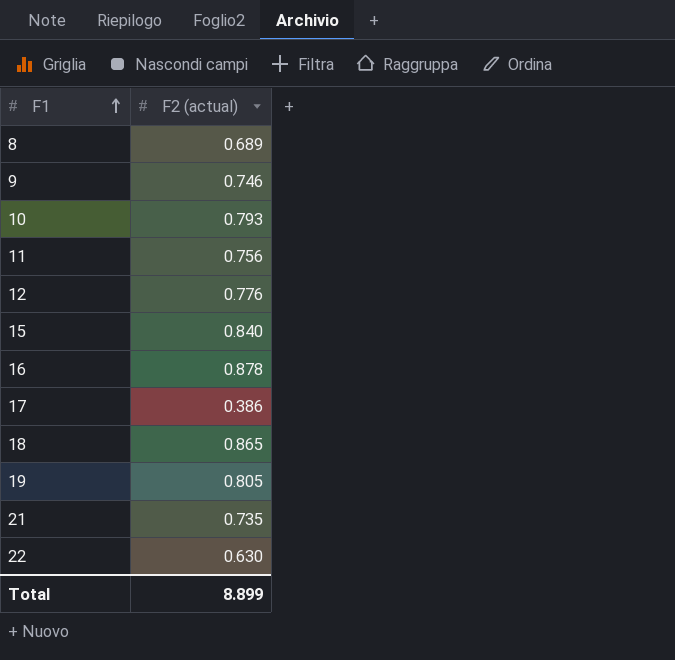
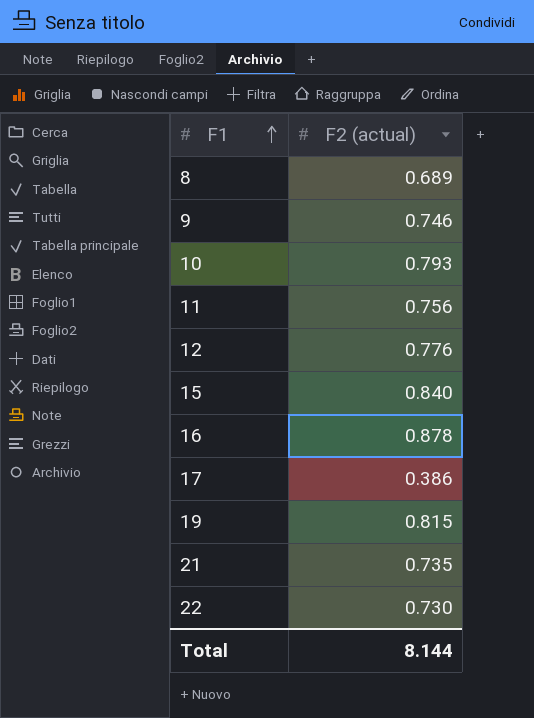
row 18: 0.865 -> none
19 | F2 (actual): 0.805 -> 0.815
22 | F2 (actual): 0.630 -> 0.730
Total | F2 (actual): 8.899 -> 8.144

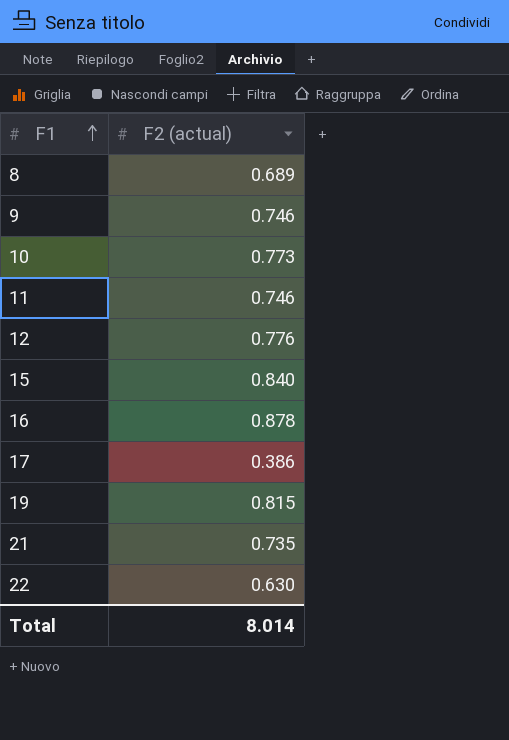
10 | F2 (actual): 0.793 -> 0.773
11 | F2 (actual): 0.756 -> 0.746
22 | F2 (actual): 0.730 -> 0.630
Total | F2 (actual): 8.144 -> 8.014

